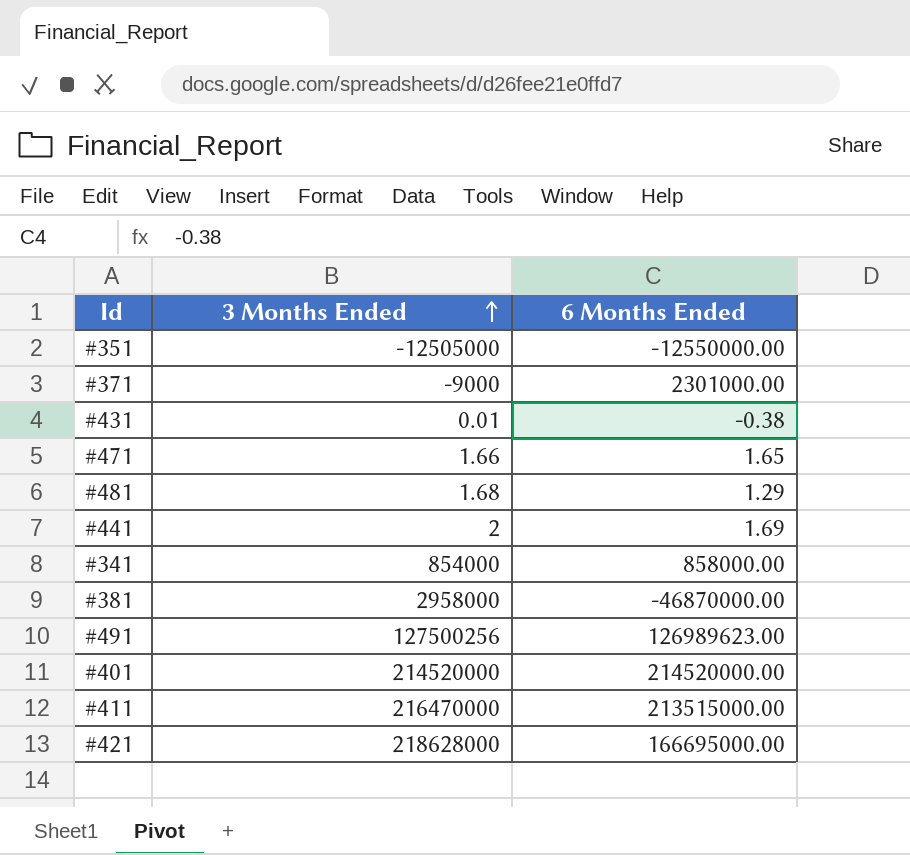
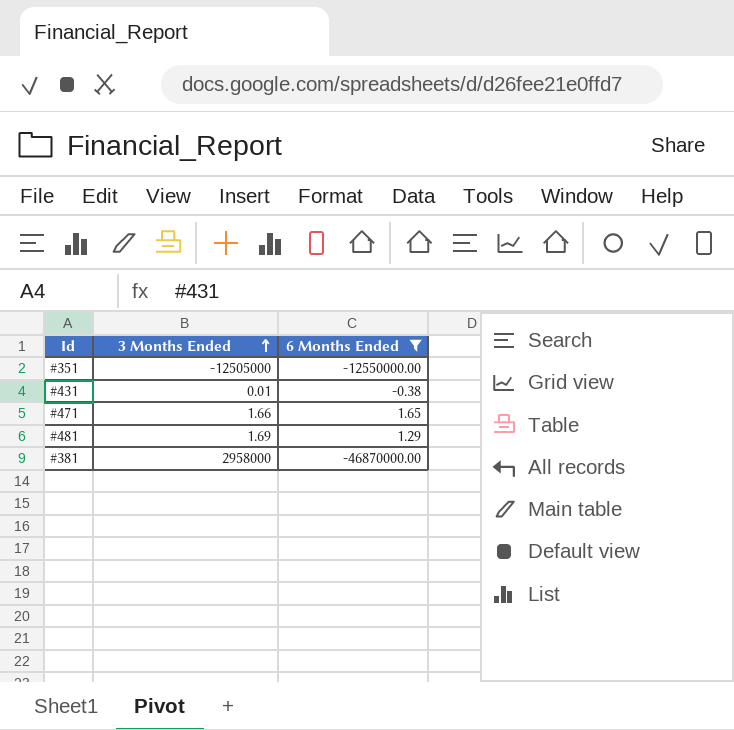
filter: none -> 6 Months Ended <= 1.65
#481 | 3 Months Ended: 1.68 -> 1.69

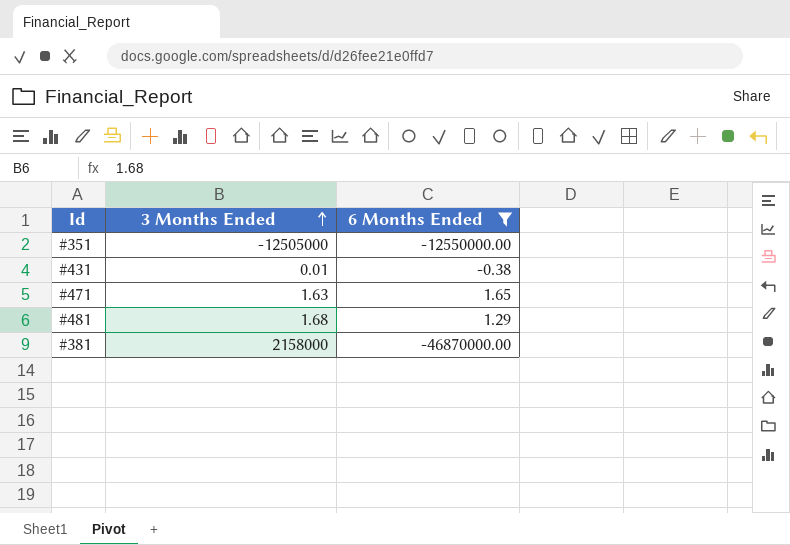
#471 | 3 Months Ended: 1.66 -> 1.63
#481 | 3 Months Ended: 1.69 -> 1.68
#381 | 3 Months Ended: 2958000 -> 2158000

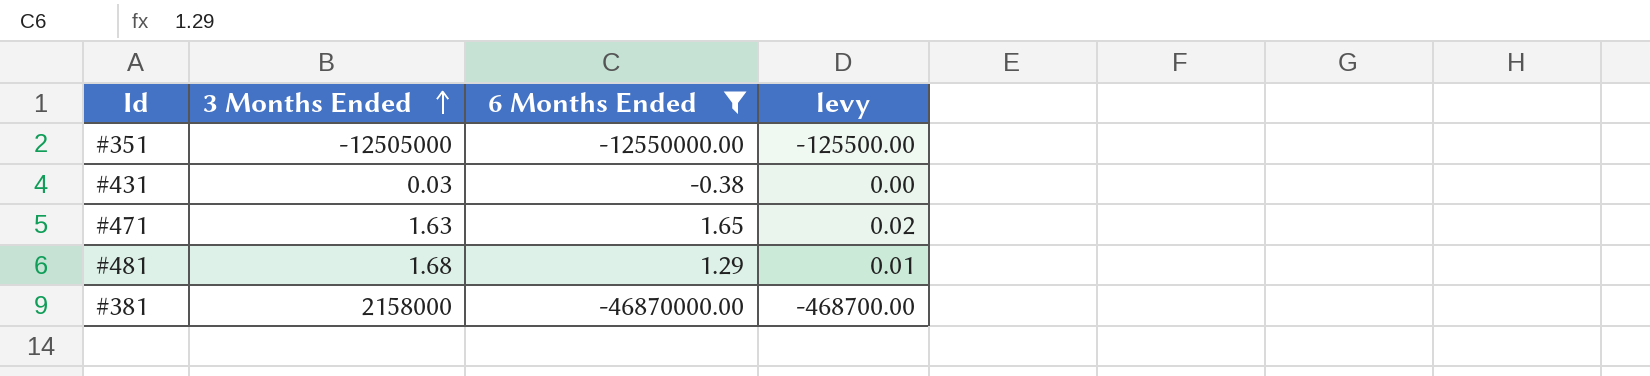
column levy | formula: none -> [6 Months Ended] * 0.01
#431 | 3 Months Ended: 0.01 -> 0.03

